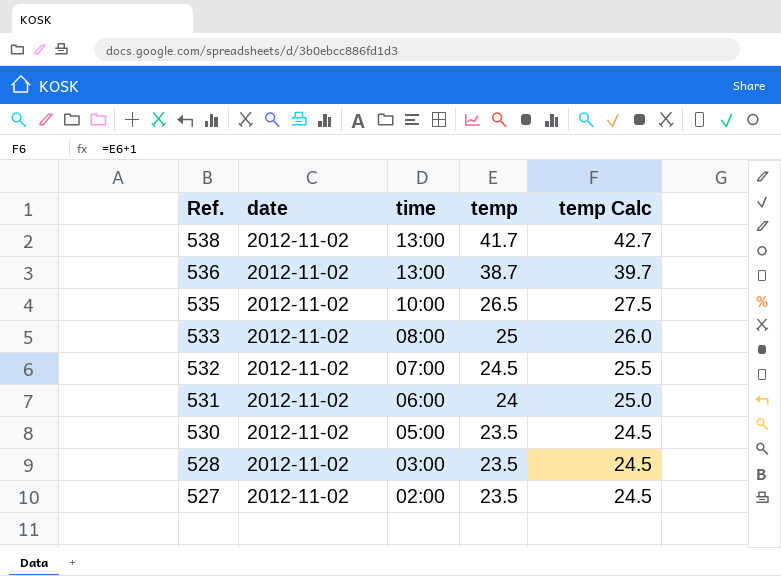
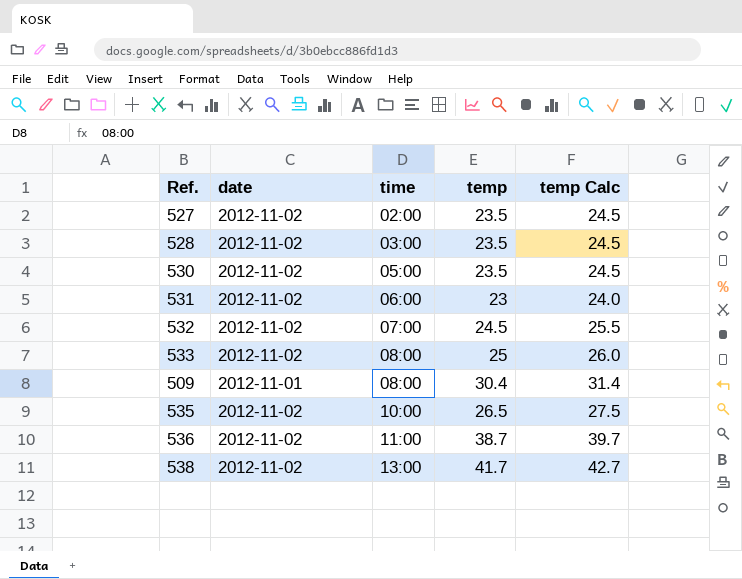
row order: Ref. descending -> time ascending
531 | temp: 24 -> 23
531 | temp Calc: 25.0 -> 24.0
row 509: none -> 2012-11-01 | 08:00 | 30.4 | 31.4
536 | time: 13:00 -> 11:00

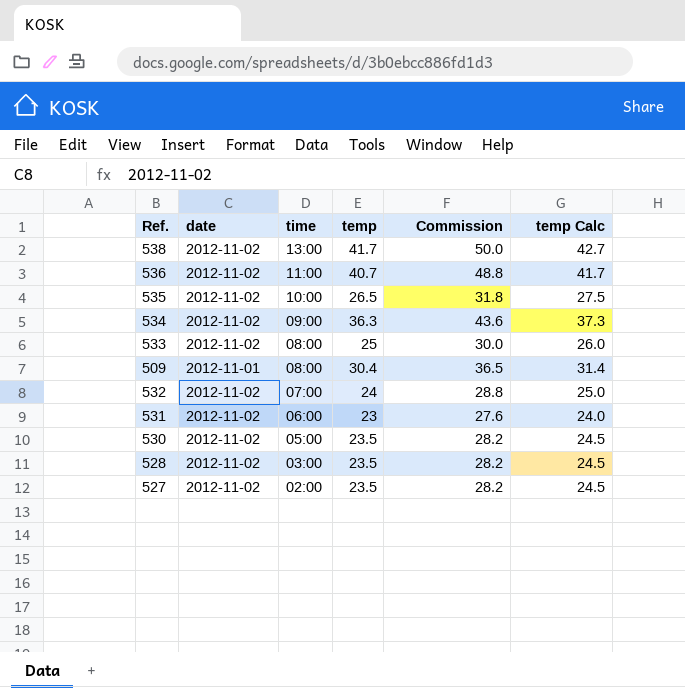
row order: time ascending -> time descending
column Commission | formula: none -> [temp] * 1.2
536 | temp: 38.7 -> 40.7
536 | temp Calc: 39.7 -> 41.7
row 534: none -> 2012-11-02 | 09:00 | 36.3 | 43.6 | 37.3
532 | temp: 24.5 -> 24
532 | temp Calc: 25.5 -> 25.0

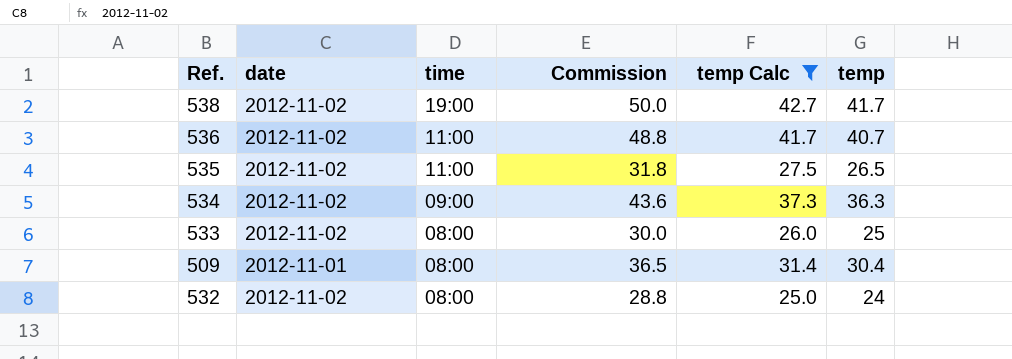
filter: none -> temp Calc >= 25.0
column temp | position: 4 -> 6
538 | time: 13:00 -> 19:00
535 | time: 10:00 -> 11:00
532 | time: 07:00 -> 08:00

